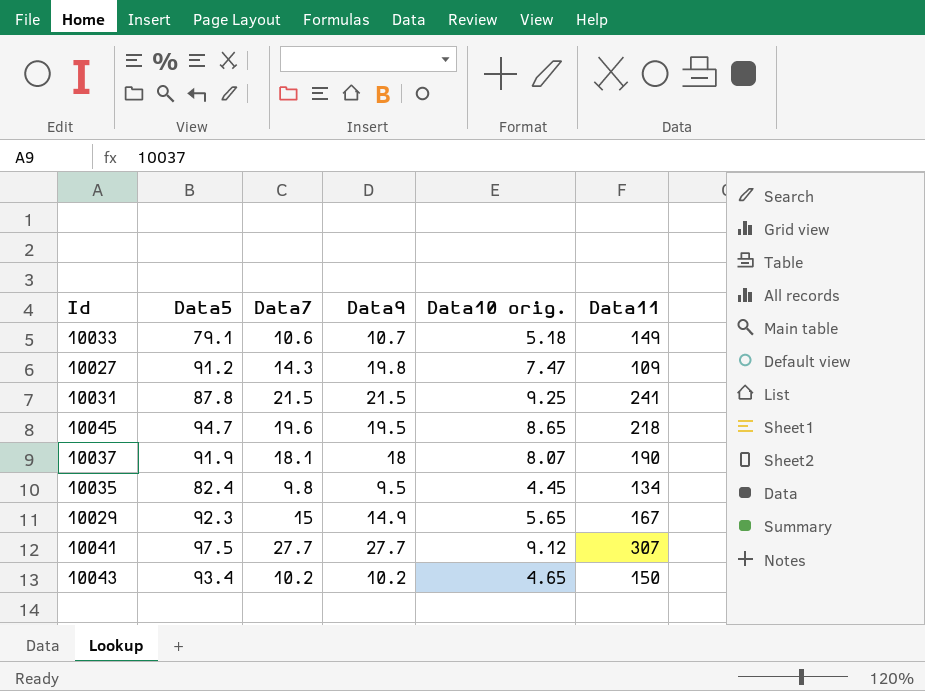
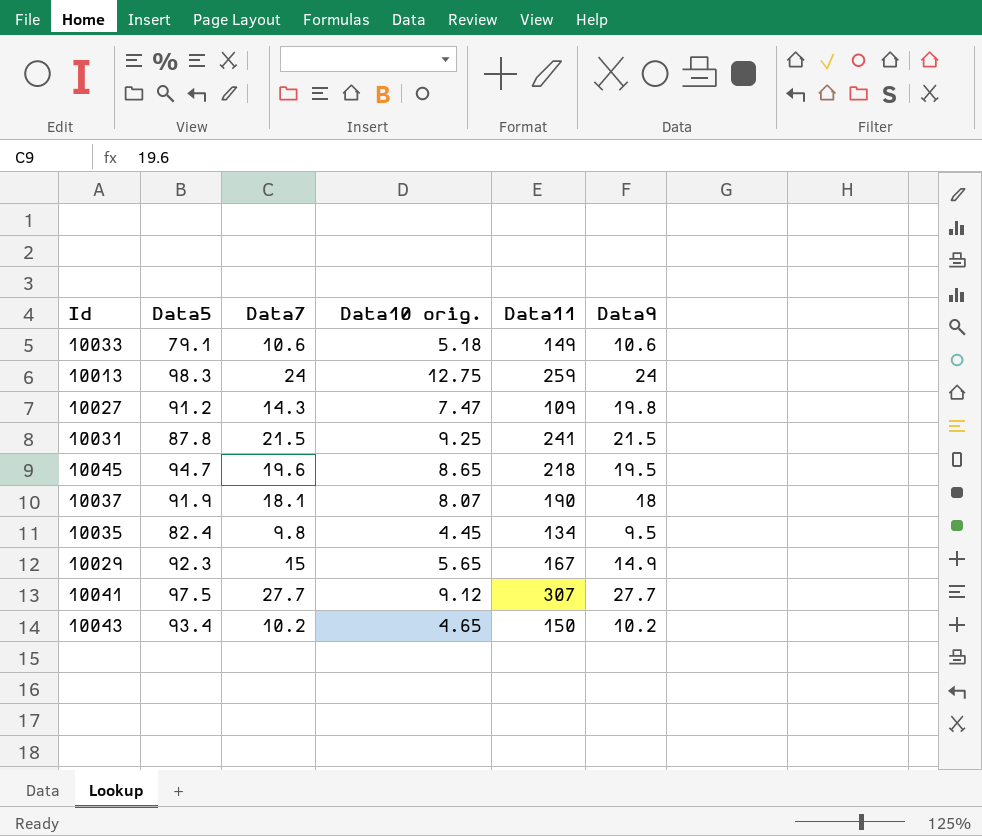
column Data9 | position: 4 -> 6
10033 | Data9: 10.7 -> 10.6
row 10013: none -> 98.3 | 24 | 12.75 | 259 | 24

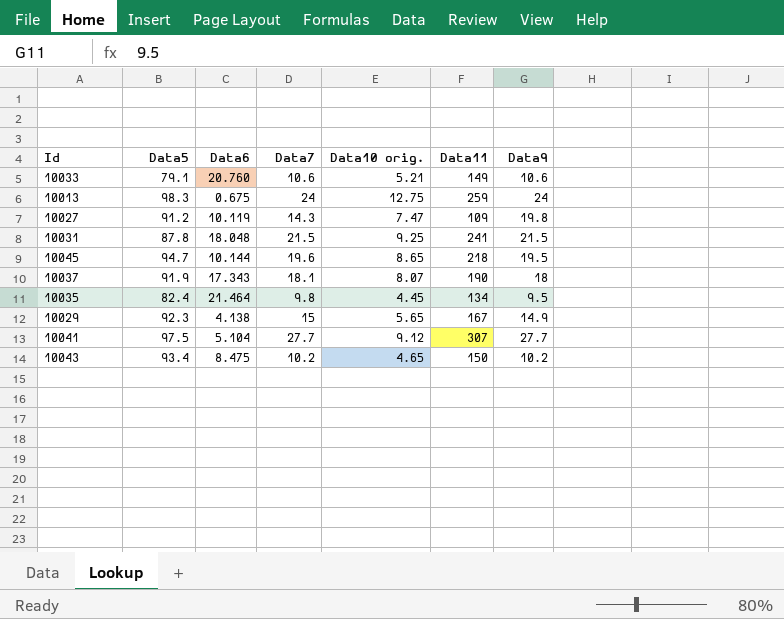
column Data6 | position: none -> 3
10033 | Data10 orig.: 5.18 -> 5.21

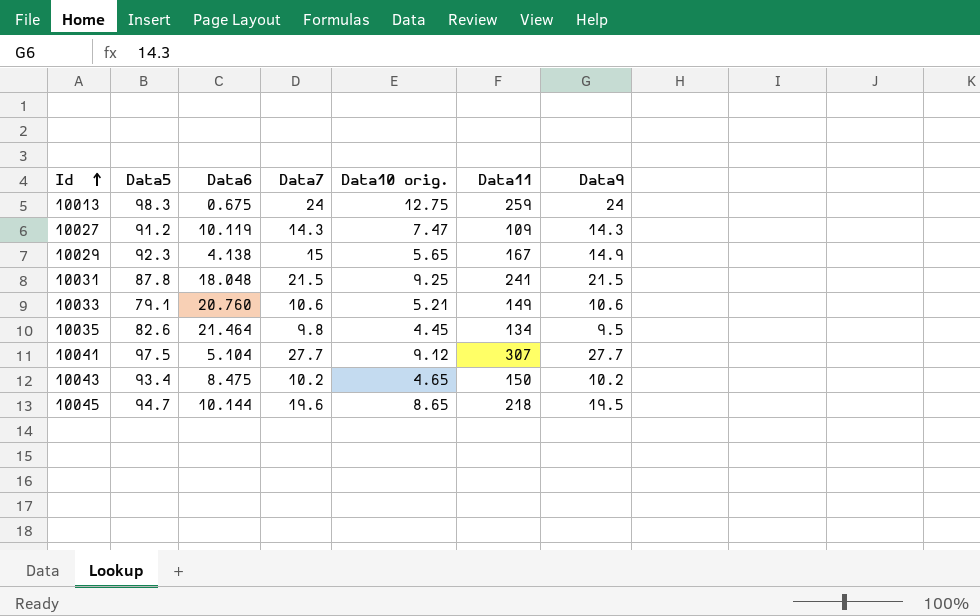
row order: none -> Id ascending
row 10037: 91.9 | 17.343 | 18.1 | 8.07 | 190 | 18 -> none
10027 | Data9: 19.8 -> 14.3
10035 | Data5: 82.4 -> 82.6

